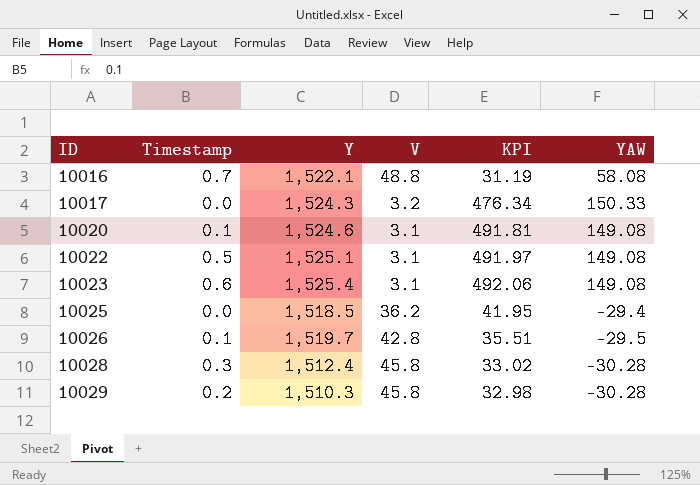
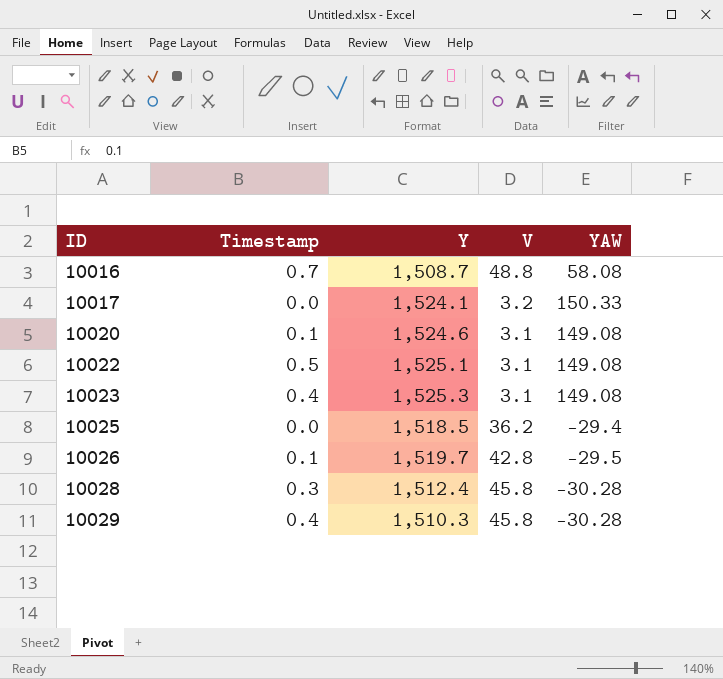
column KPI | formula: [Y] / [V] -> none
10016 | Y: 1,522.1 -> 1,508.7
10017 | Y: 1,524.3 -> 1,524.1
10023 | Timestamp: 0.6 -> 0.4
10023 | Y: 1,525.4 -> 1,525.3
10029 | Timestamp: 0.2 -> 0.4

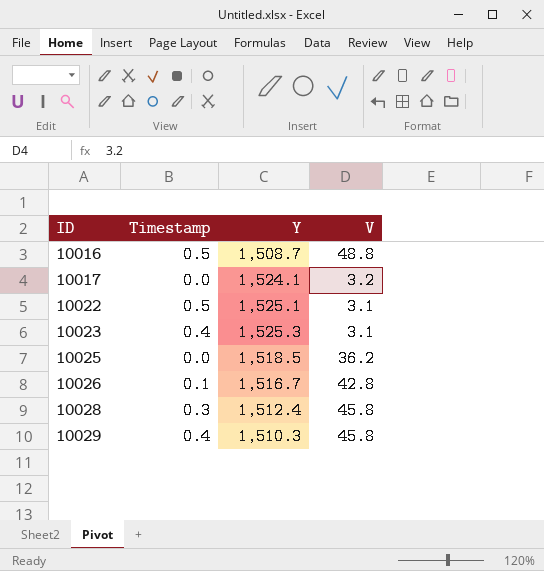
column YAW | position: 5 -> none
row 10020: 0.1 | 1,524.6 | 3.1 | 149.08 -> none
10016 | Timestamp: 0.7 -> 0.5
10026 | Y: 1,519.7 -> 1,516.7

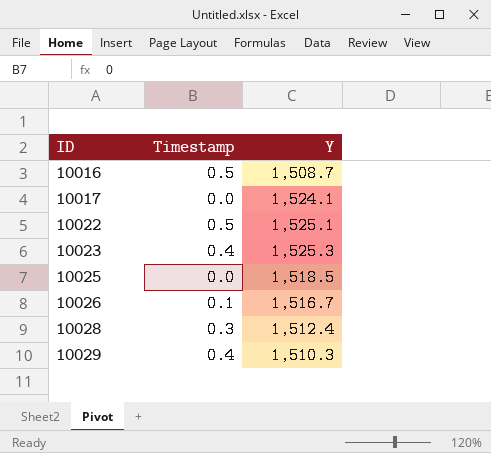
column V | position: 4 -> none

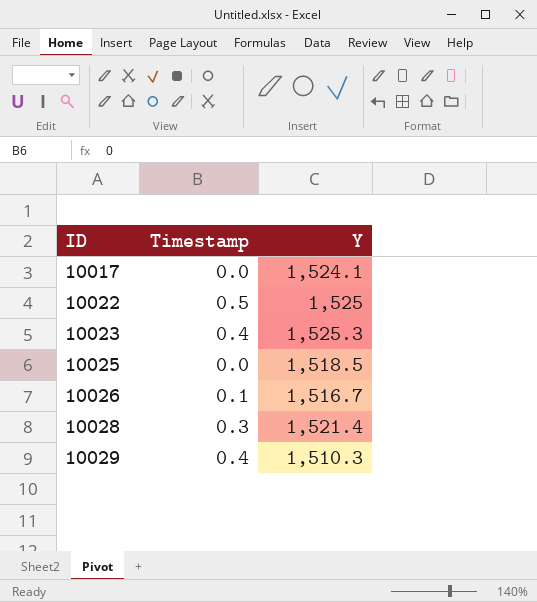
row 10016: 0.5 | 1,508.7 -> none
10022 | Y: 1,525.1 -> 1,525
10028 | Y: 1,512.4 -> 1,521.4

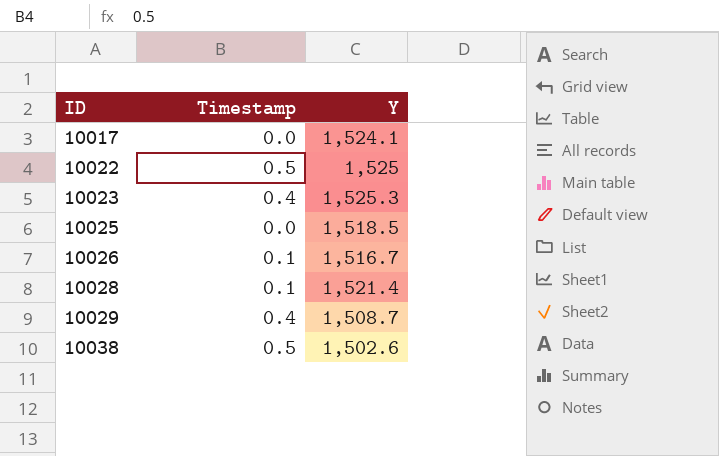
10028 | Timestamp: 0.3 -> 0.1
10029 | Y: 1,510.3 -> 1,508.7
row 10038: none -> 0.5 | 1,502.6

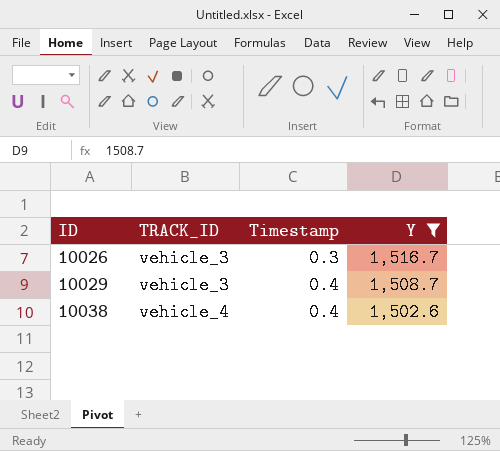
filter: none -> Y <= 1,516.7
column TRACK_ID | position: none -> 2
10026 | Timestamp: 0.1 -> 0.3
10038 | Timestamp: 0.5 -> 0.4

